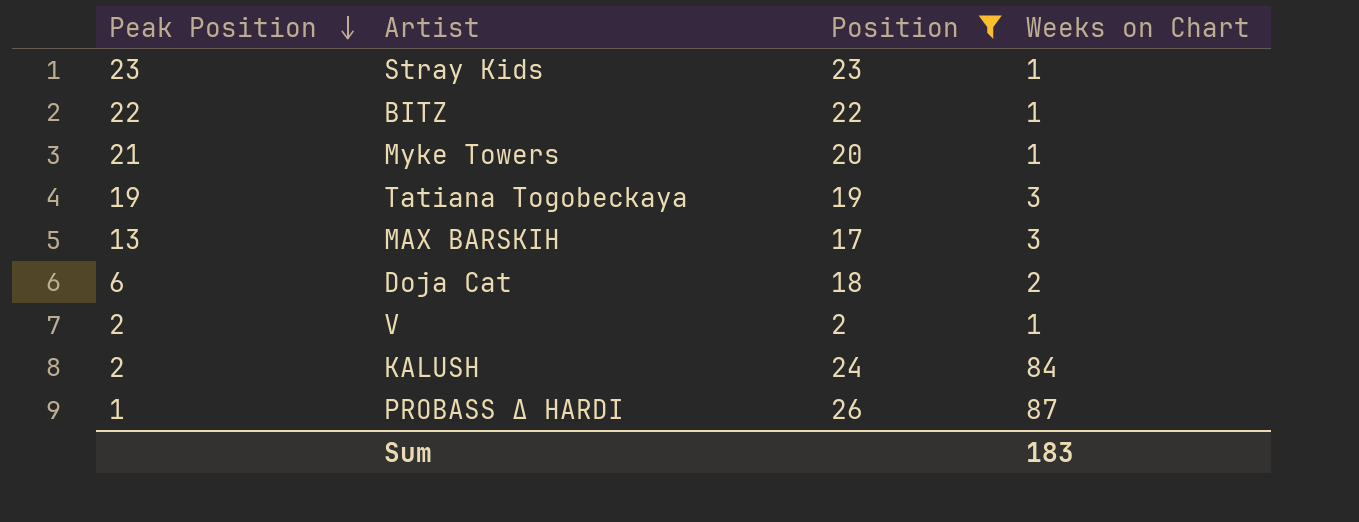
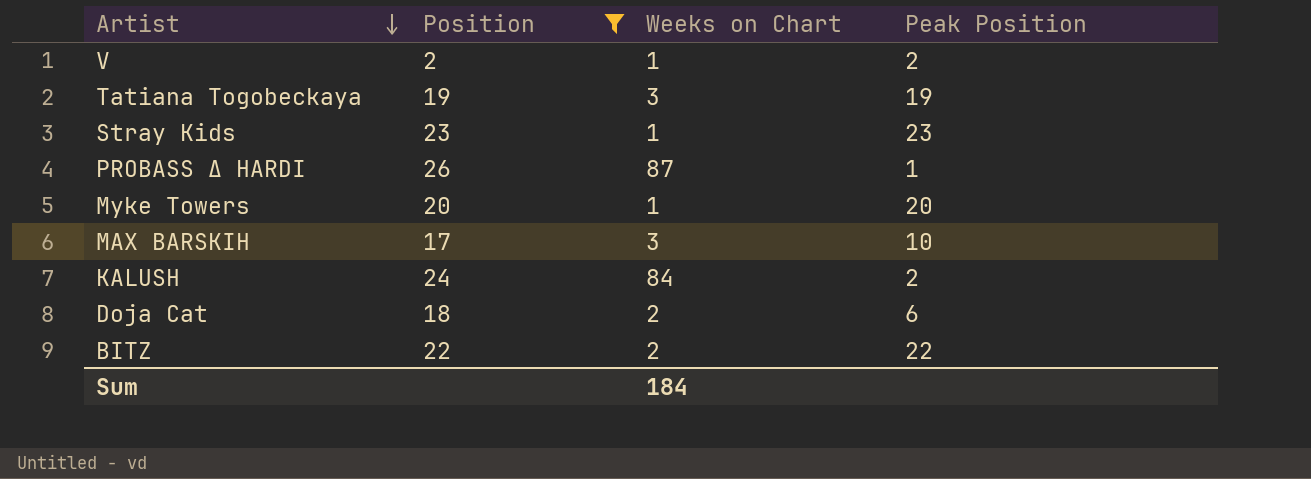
row order: Peak Position descending -> Artist descending
column Peak Position | position: 1 -> 4
Myke Towers | Peak Position: 21 -> 20
MAX BARSKIH | Peak Position: 13 -> 10
BITZ | Weeks on Chart: 1 -> 2
Sum | Weeks on Chart: 183 -> 184

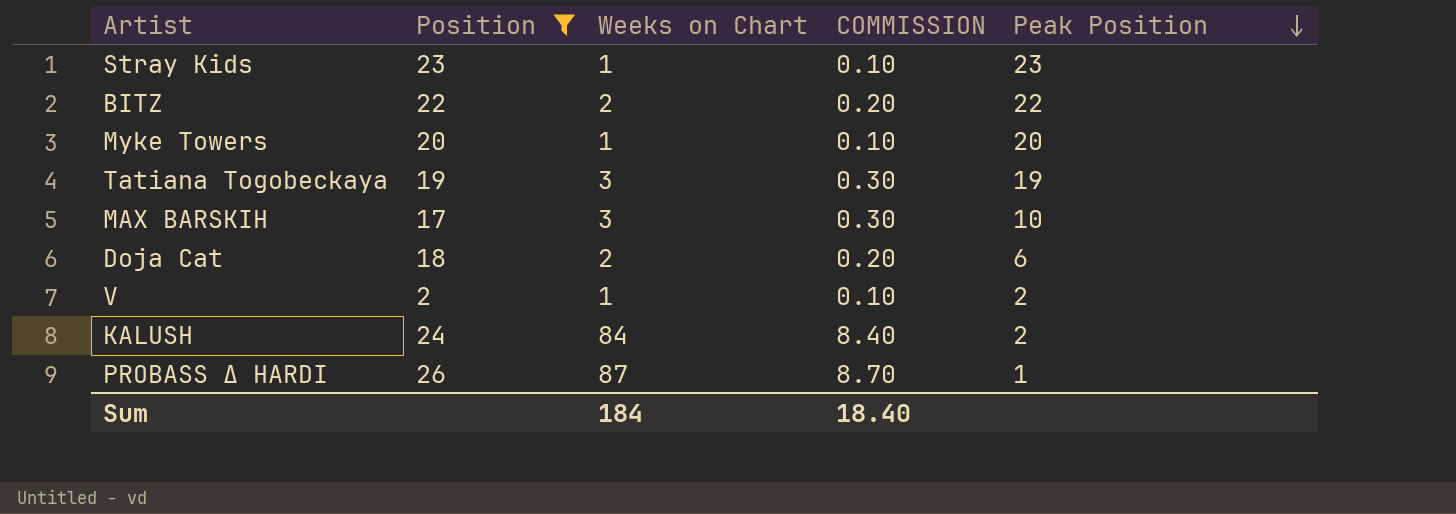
row order: Artist descending -> Peak Position descending
column COMMISSION | formula: none -> [Weeks on Chart] * 0.1

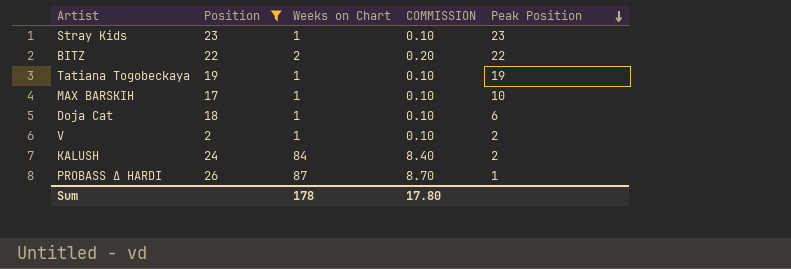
row Myke Towers: 20 | 1 | 0.10 | 20 -> none
Tatiana Togobeckaya | Weeks on Chart: 3 -> 1
Tatiana Togobeckaya | COMMISSION: 0.30 -> 0.10
MAX BARSKIH | Weeks on Chart: 3 -> 1
MAX BARSKIH | COMMISSION: 0.30 -> 0.10
Doja Cat | Weeks on Chart: 2 -> 1
Doja Cat | COMMISSION: 0.20 -> 0.10
Sum | Weeks on Chart: 184 -> 178
Sum | COMMISSION: 18.40 -> 17.80

